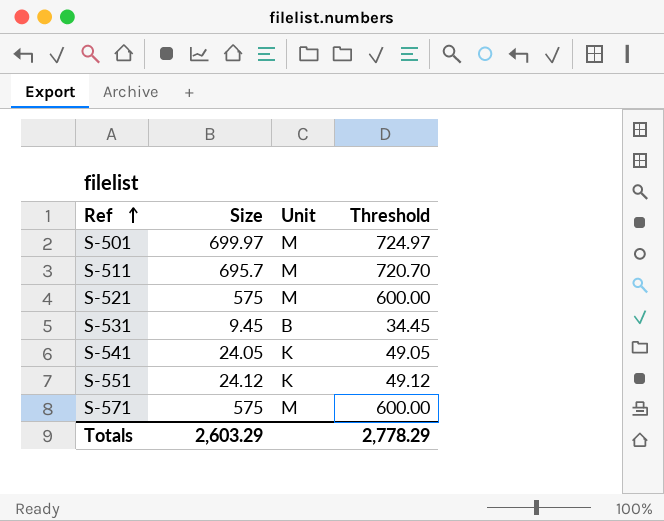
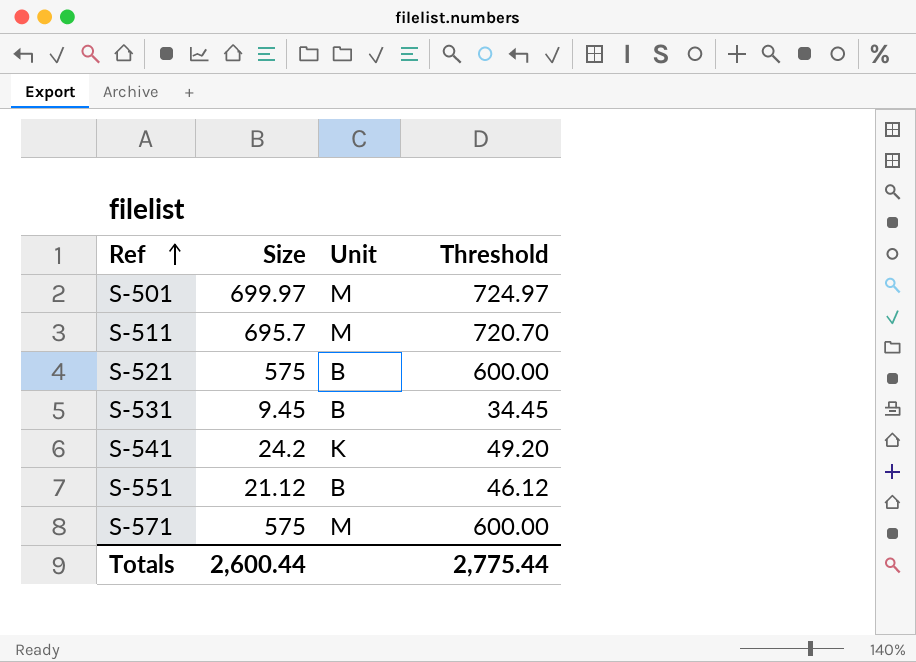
S-521 | Unit: M -> B
S-541 | Size: 24.05 -> 24.2
S-541 | Threshold: 49.05 -> 49.20
S-551 | Size: 24.12 -> 21.12
S-551 | Unit: K -> B
S-551 | Threshold: 49.12 -> 46.12
Totals | Size: 2,603.29 -> 2,600.44
Totals | Threshold: 2,778.29 -> 2,775.44

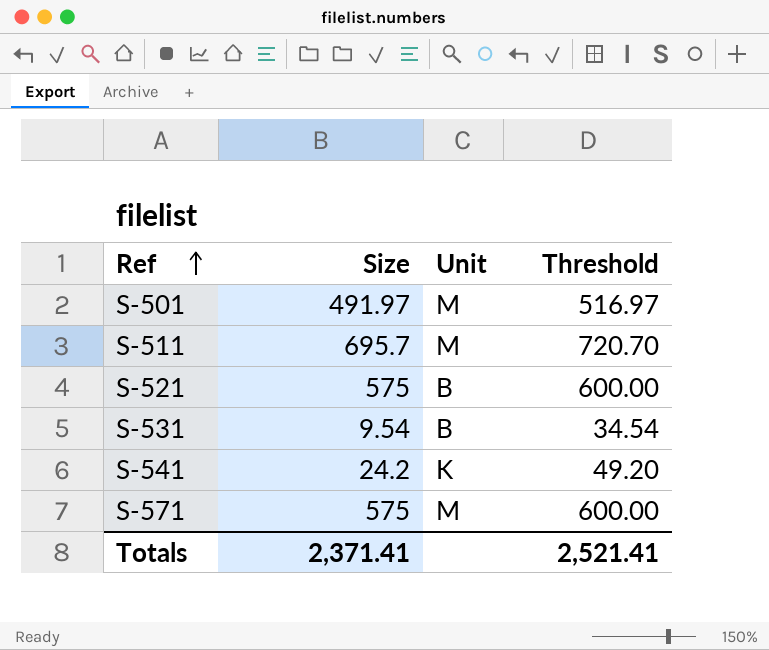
row S-551: 21.12 | B | 46.12 -> none
S-501 | Size: 699.97 -> 491.97
S-501 | Threshold: 724.97 -> 516.97
S-531 | Size: 9.45 -> 9.54
S-531 | Threshold: 34.45 -> 34.54
Totals | Size: 2,600.44 -> 2,371.41
Totals | Threshold: 2,775.44 -> 2,521.41

